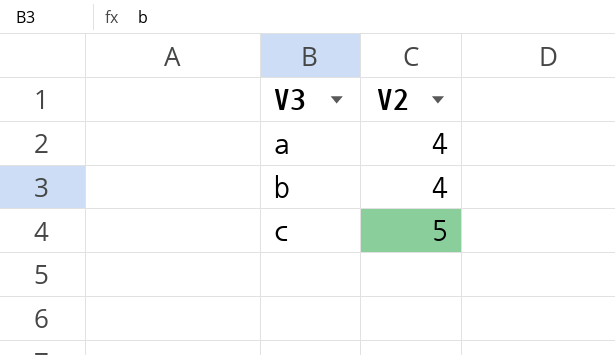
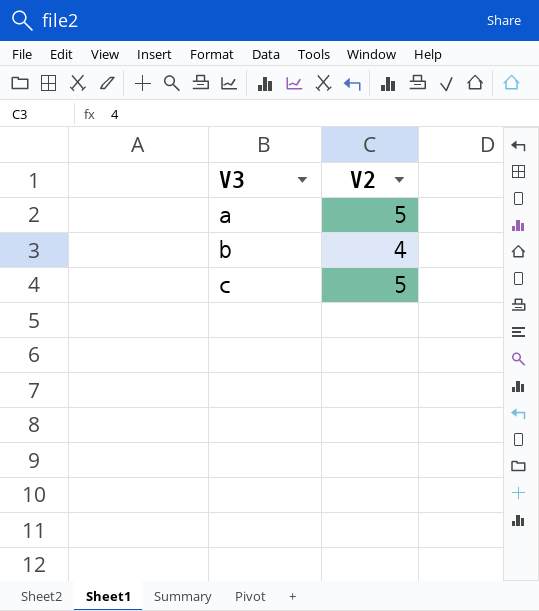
a | V2: 4 -> 5

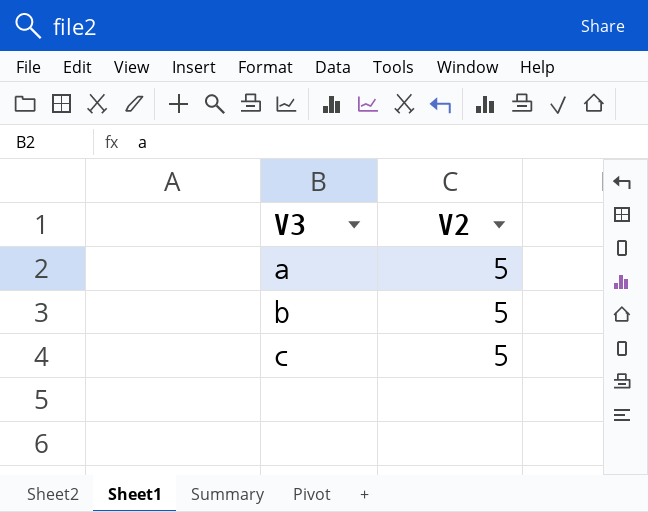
b | V2: 4 -> 5

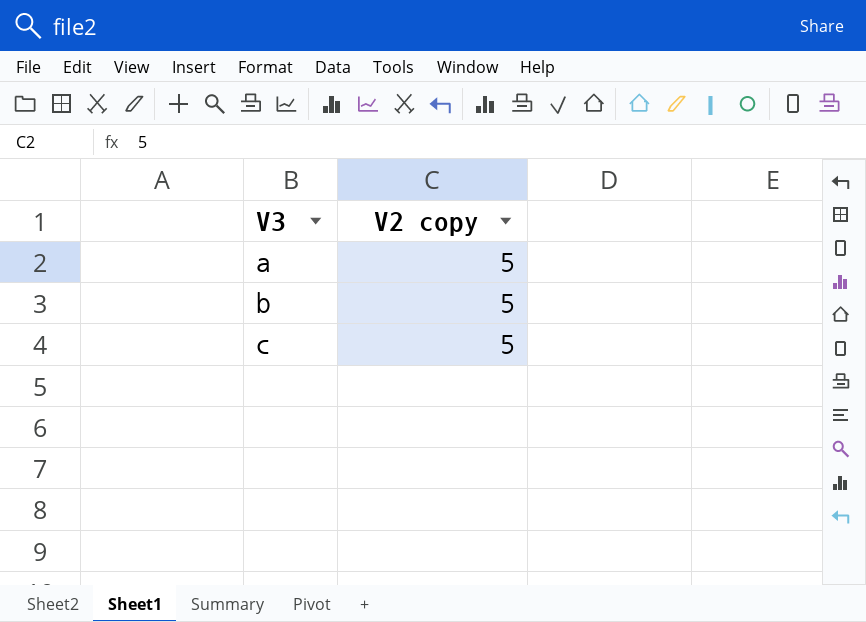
column name: V2 -> V2 copy

